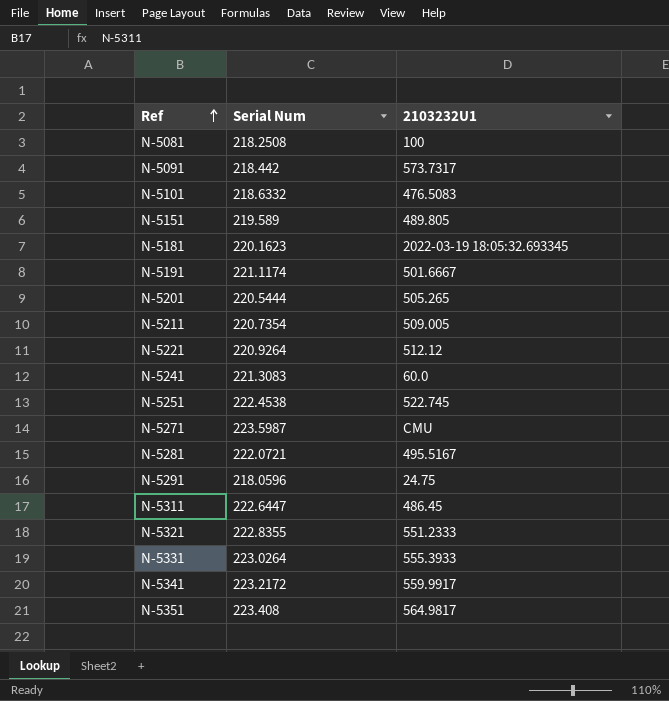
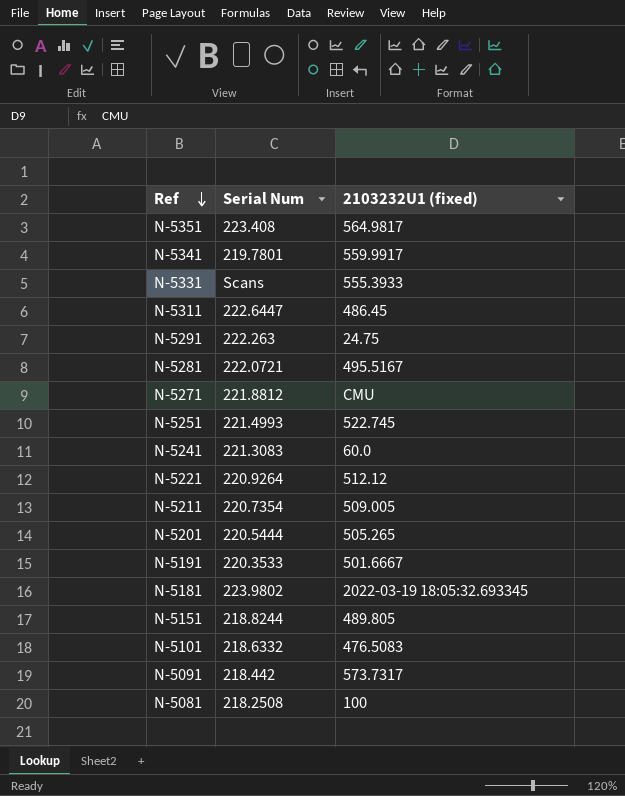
row order: Ref ascending -> Ref descending
column name: 2103232U1 -> 2103232U1 (fixed)
row N-5321: 222.8355 | 551.2333 -> none
N-5341 | Serial Num: 223.2172 -> 219.7801
N-5331 | Serial Num: 223.0264 -> Scans
N-5291 | Serial Num: 218.0596 -> 222.263
N-5271 | Serial Num: 223.5987 -> 221.8812
N-5251 | Serial Num: 222.4538 -> 221.4993
N-5191 | Serial Num: 221.1174 -> 220.3533
N-5181 | Serial Num: 220.1623 -> 223.9802
N-5151 | Serial Num: 219.589 -> 218.8244

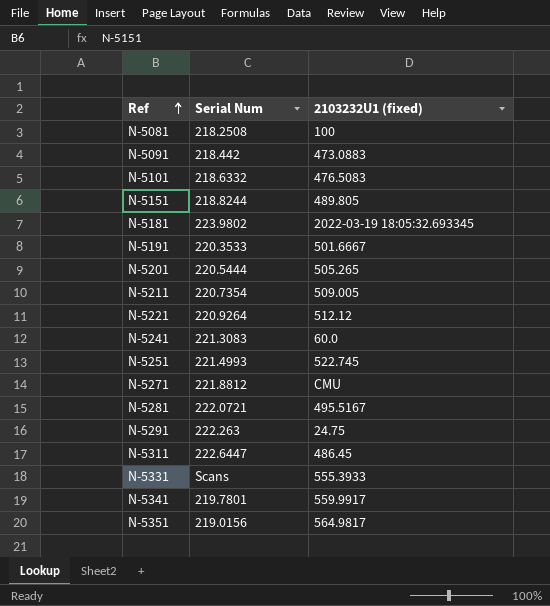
row order: Ref descending -> Ref ascending
N-5091 | 2103232U1 (fixed): 573.7317 -> 473.0883
N-5351 | Serial Num: 223.408 -> 219.0156

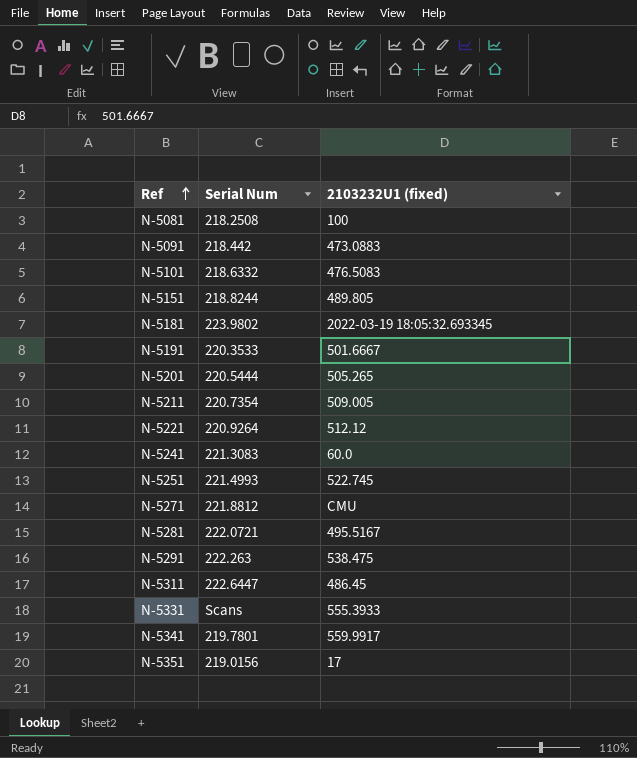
N-5291 | 2103232U1 (fixed): 24.75 -> 538.475
N-5351 | 2103232U1 (fixed): 564.9817 -> 17

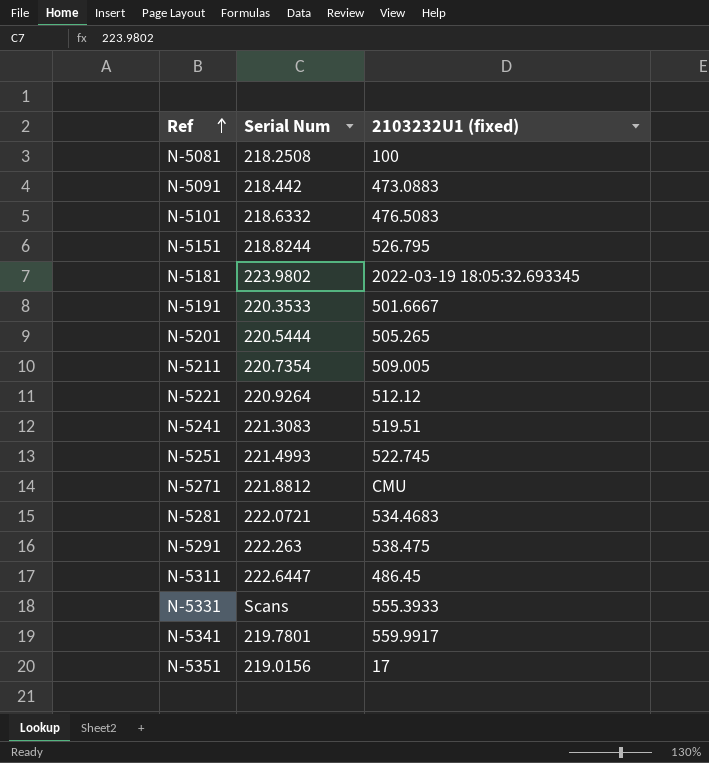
N-5151 | 2103232U1 (fixed): 489.805 -> 526.795
N-5241 | 2103232U1 (fixed): 60.0 -> 519.51
N-5281 | 2103232U1 (fixed): 495.5167 -> 534.4683

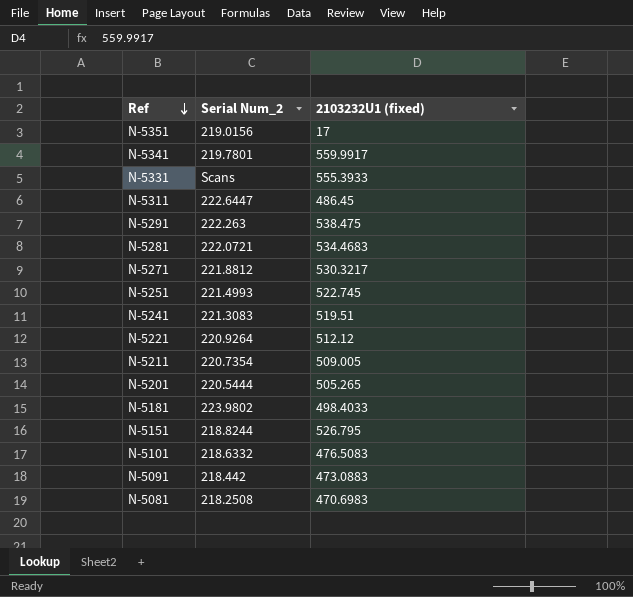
row order: Ref ascending -> Ref descending
column name: Serial Num -> Serial Num_2
row N-5191: 220.3533 | 501.6667 -> none
N-5271 | 2103232U1 (fixed): CMU -> 530.3217
N-5181 | 2103232U1 (fixed): 2022-03-19 18:05:32.693345 -> 498.4033
N-5081 | 2103232U1 (fixed): 100 -> 470.6983

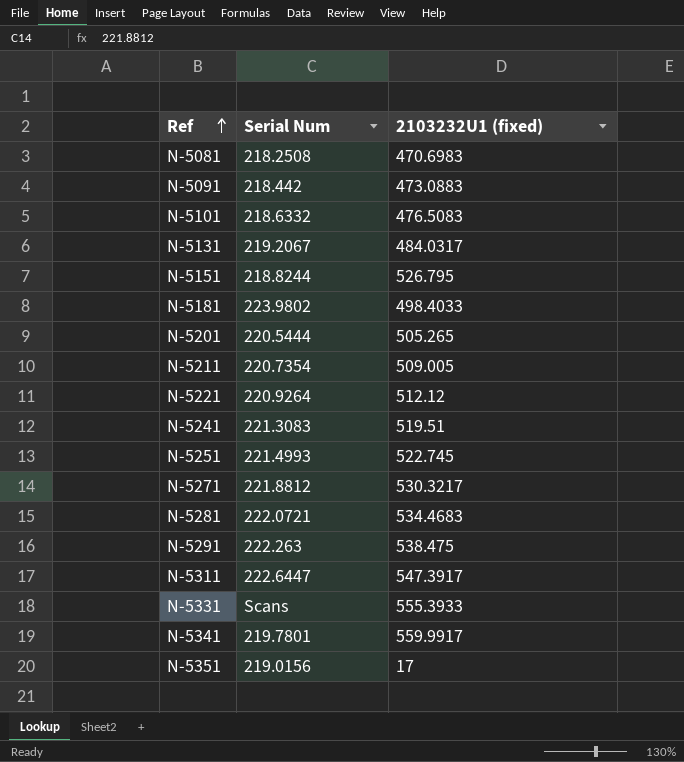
row order: Ref descending -> Ref ascending
column name: Serial Num_2 -> Serial Num
row N-5131: none -> 219.2067 | 484.0317
N-5311 | 2103232U1 (fixed): 486.45 -> 547.3917

